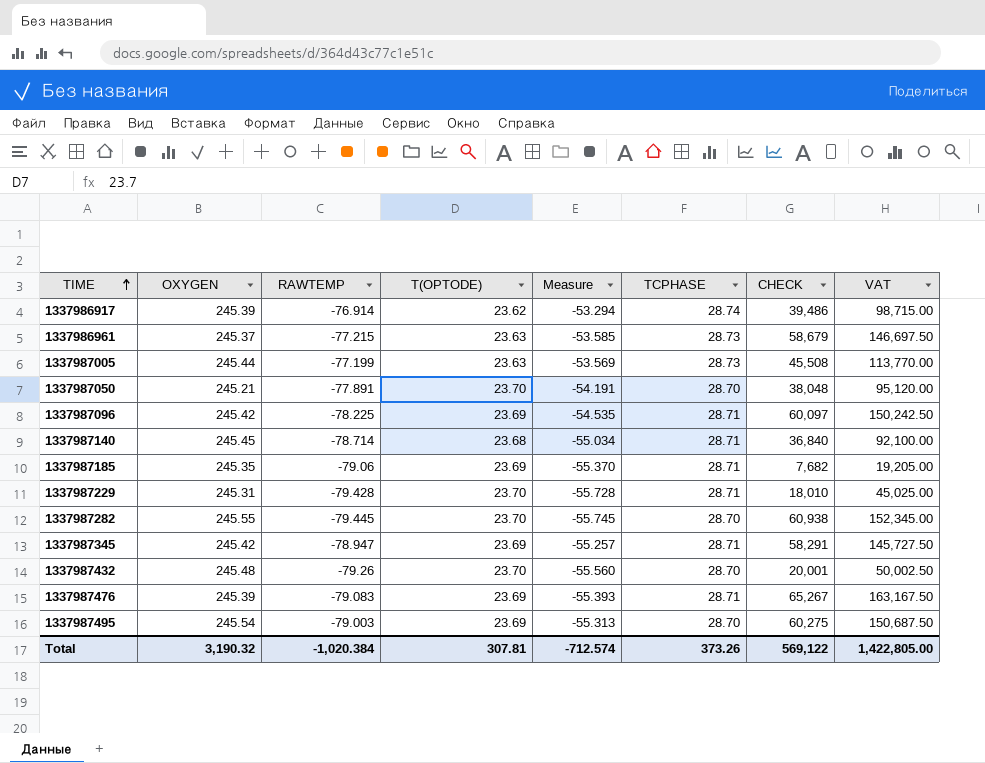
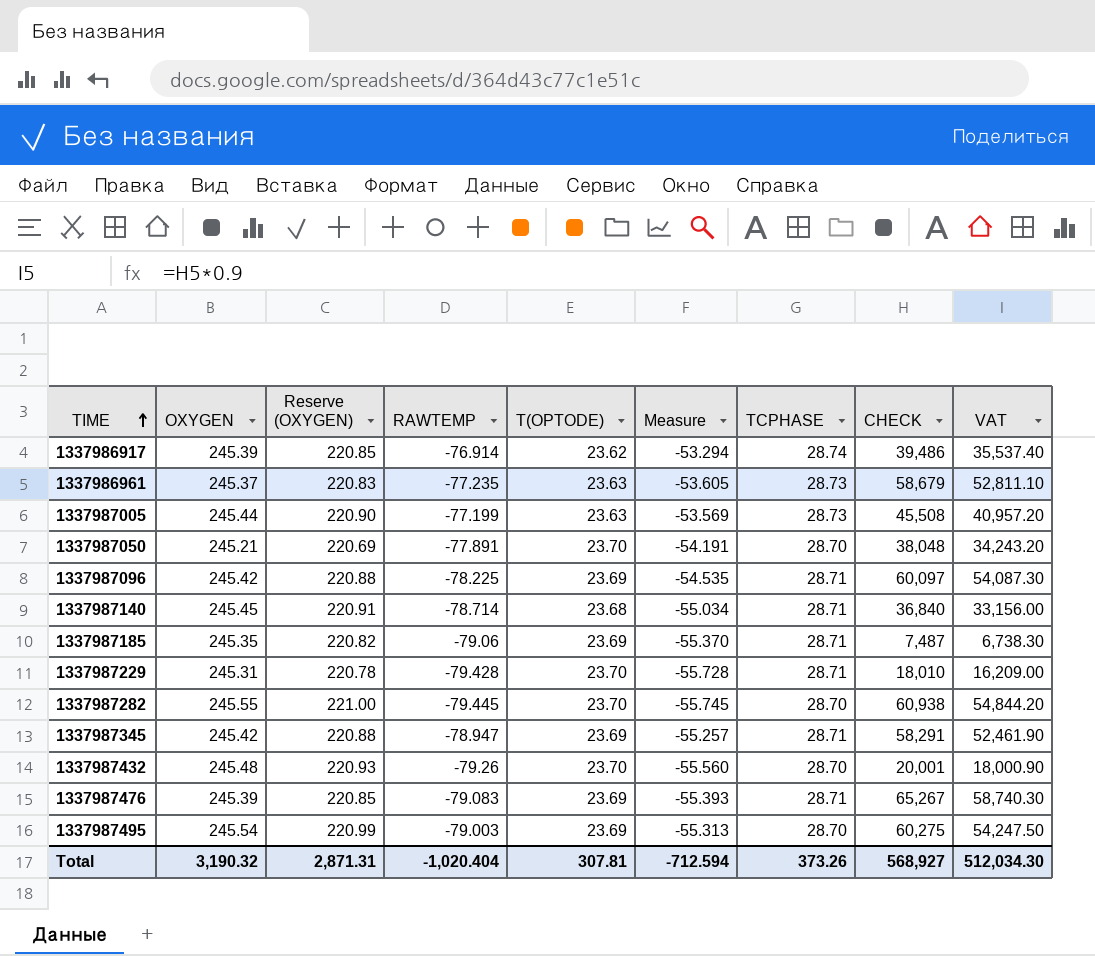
column Reserve (OXYGEN) | formula: none -> [OXYGEN] * 0.9
column VAT | formula: [CHECK] * 2.5 -> [CHECK] * 0.9
1337986961 | RAWTEMP: -77.215 -> -77.235
1337986961 | Measure: -53.585 -> -53.605
1337987185 | CHECK: 7,682 -> 7,487
Total | RAWTEMP: -1,020.384 -> -1,020.404
Total | Measure: -712.574 -> -712.594
Total | CHECK: 569,122 -> 568,927
Total | VAT: 1,422,805.00 -> 512,034.30

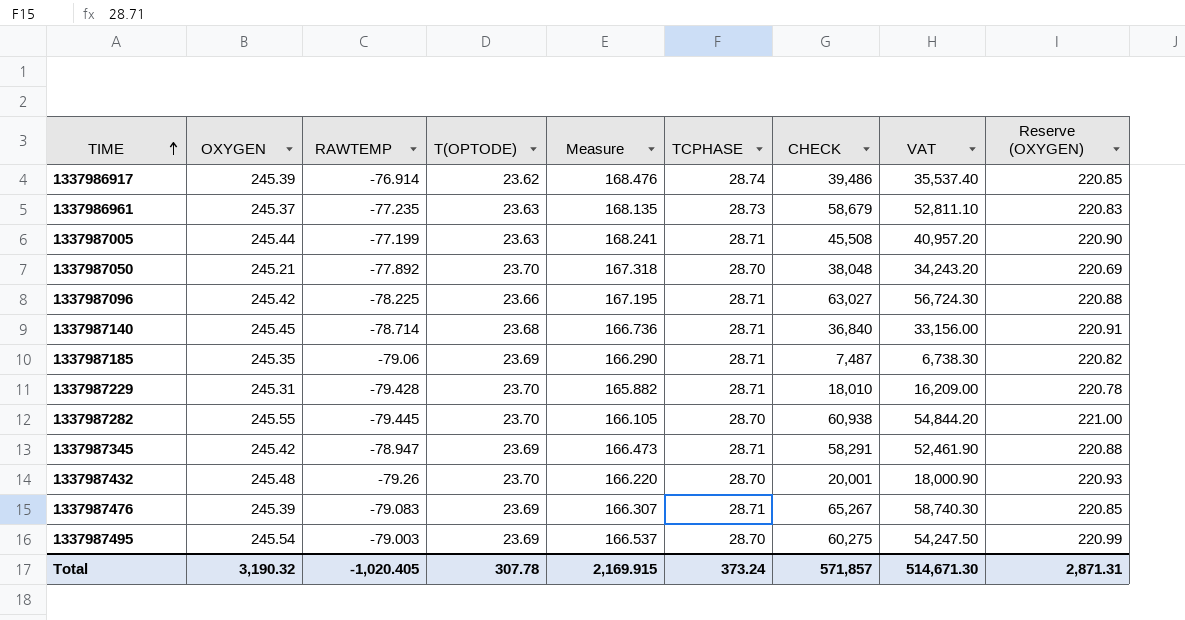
column Measure | formula: [RAWTEMP] + [T(OPTODE)] -> [OXYGEN] + [RAWTEMP]
column Reserve (OXYGEN) | position: 3 -> 9
1337987005 | TCPHASE: 28.73 -> 28.71
1337987050 | RAWTEMP: -77.891 -> -77.892
1337987096 | T(OPTODE): 23.69 -> 23.66
1337987096 | CHECK: 60,097 -> 63,027
1337987096 | VAT: 54,087.30 -> 56,724.30
Total | RAWTEMP: -1,020.404 -> -1,020.405
Total | T(OPTODE): 307.81 -> 307.78
Total | Measure: -712.594 -> 2,169.915
Total | TCPHASE: 373.26 -> 373.24
Total | CHECK: 568,927 -> 571,857
Total | VAT: 512,034.30 -> 514,671.30

